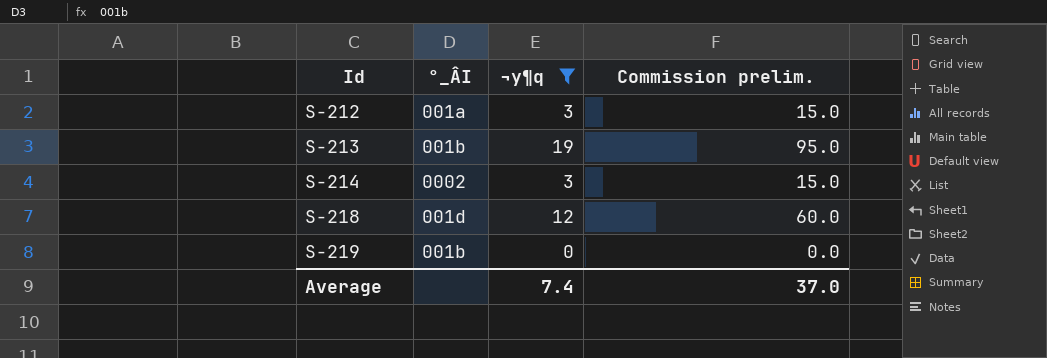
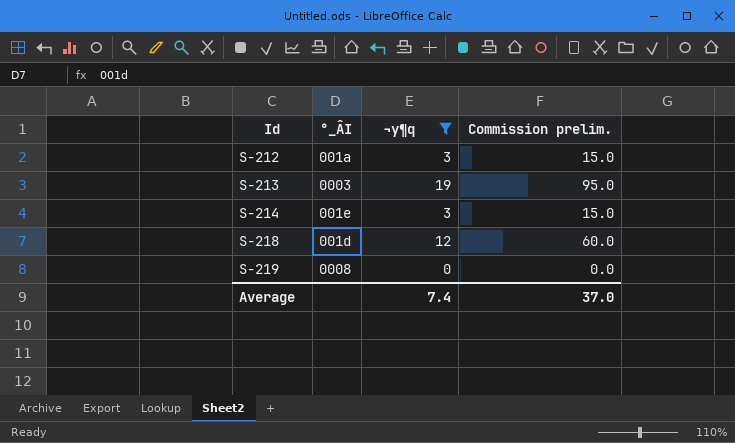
S-213 | °_ÂI: 001b -> 0003
S-214 | °_ÂI: 0002 -> 001e
S-219 | °_ÂI: 001b -> 0008

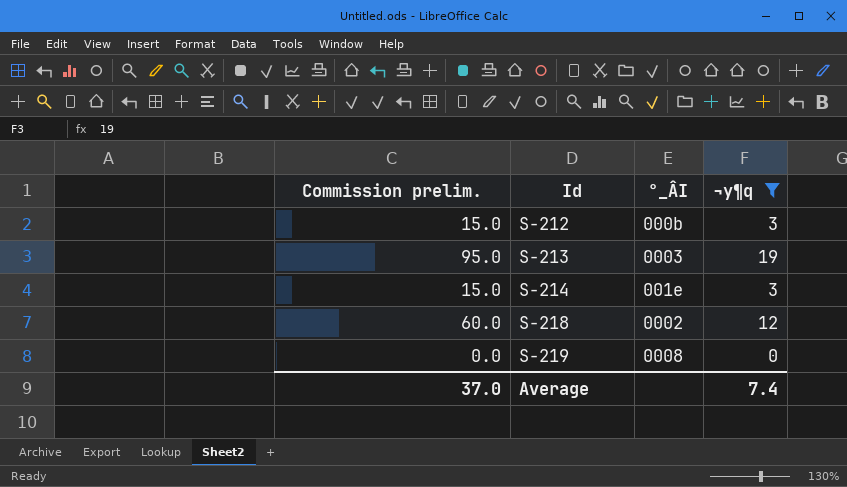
column Commission prelim. | position: 4 -> 1
S-212 | °_ÂI: 001a -> 000b
S-218 | °_ÂI: 001d -> 0002

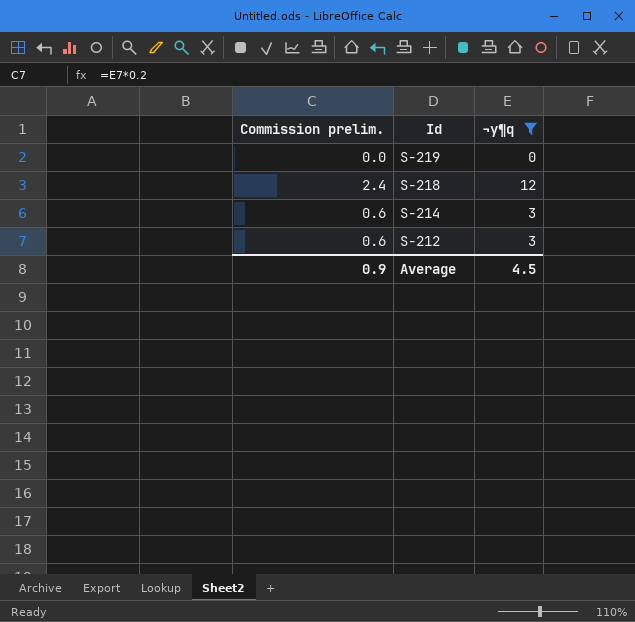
row order: Id ascending -> Id descending
column °_ÂI | position: 3 -> none
column Commission prelim. | formula: [¬y¶q] * 5 -> [¬y¶q] * 0.2
row S-213: 95.0 | 0003 | 19 -> none
Average | Commission prelim.: 37.0 -> 0.9
Average | ¬y¶q: 7.4 -> 4.5

